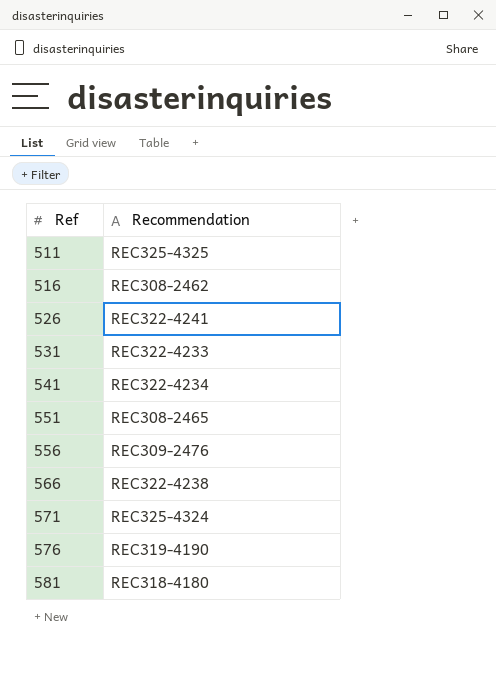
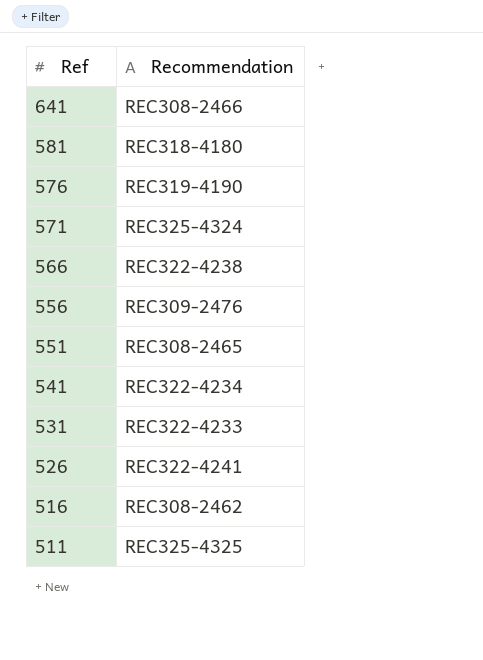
row order: Ref ascending -> Ref descending
row 641: none -> REC308-2466

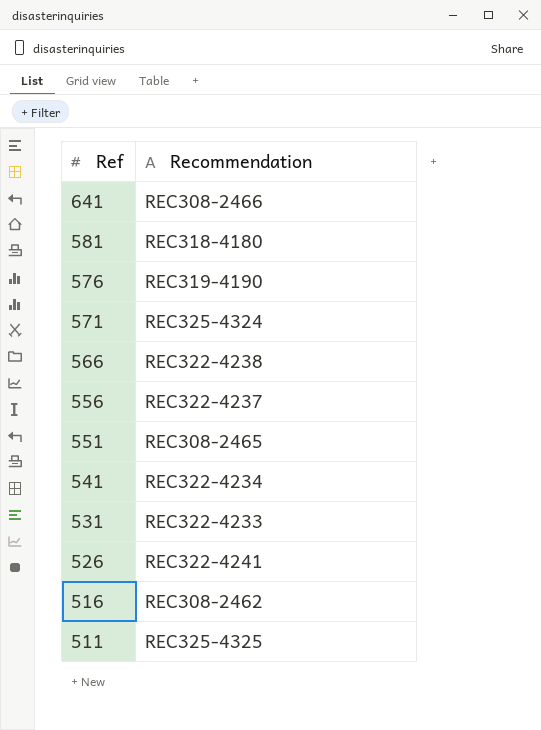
556 | Recommendation: REC309-2476 -> REC322-4237

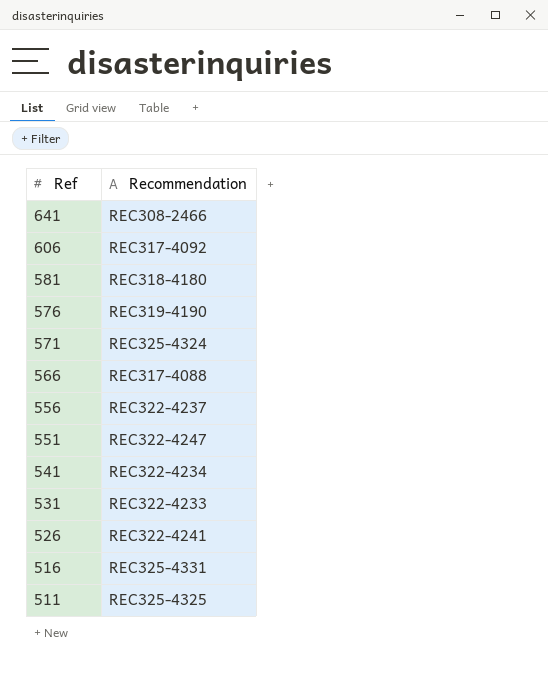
row 606: none -> REC317-4092
566 | Recommendation: REC322-4238 -> REC317-4088
551 | Recommendation: REC308-2465 -> REC322-4247
516 | Recommendation: REC308-2462 -> REC325-4331

